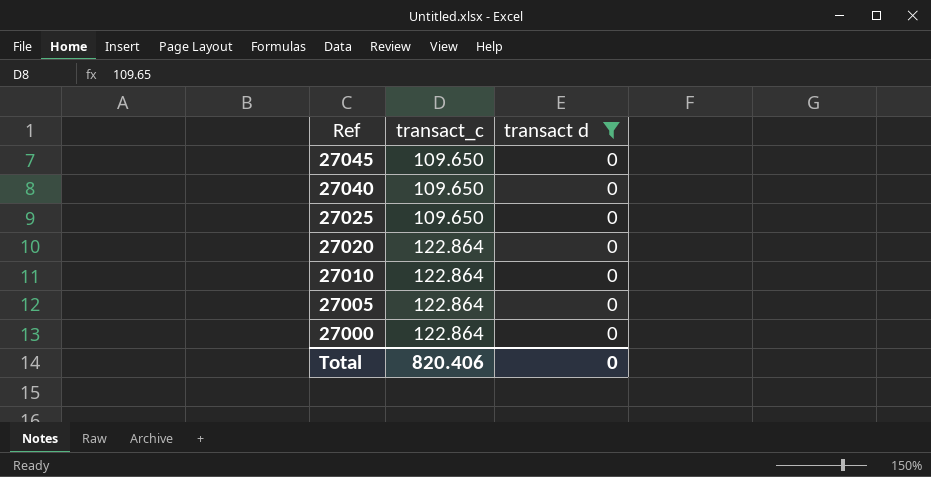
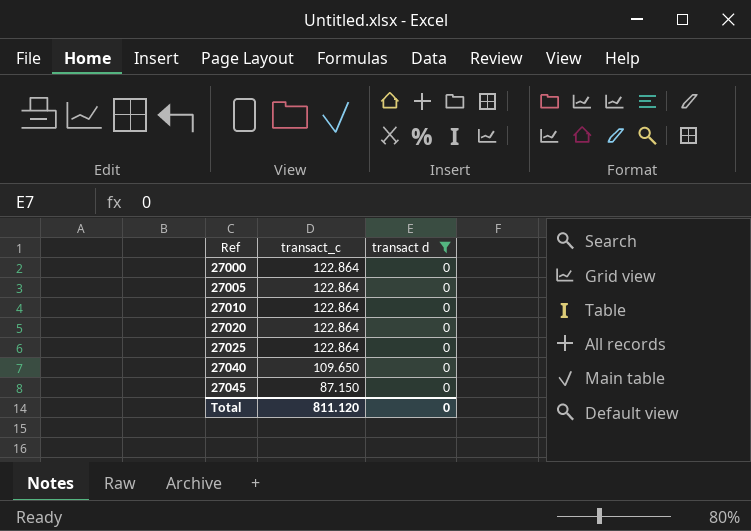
row order: Ref descending -> Ref ascending
27025 | transact_c: 109.650 -> 122.864
27045 | transact_c: 109.650 -> 87.150
Total | transact_c: 820.406 -> 811.120

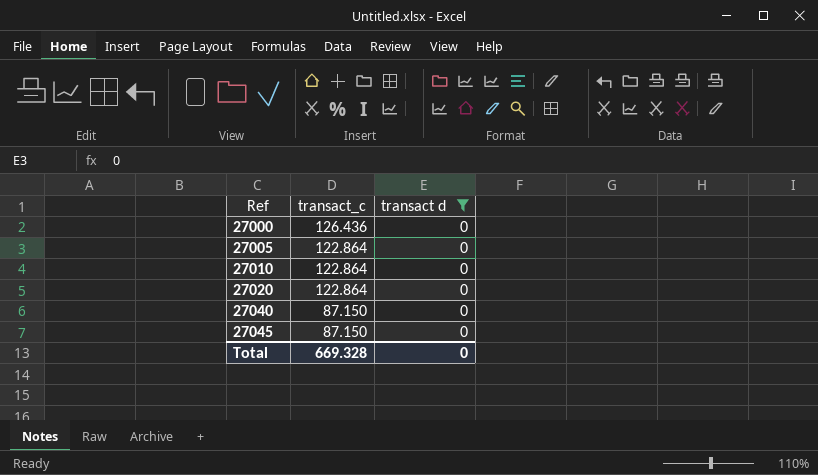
row 27025: 122.864 | 0 -> none
27000 | transact_c: 122.864 -> 126.436
27040 | transact_c: 109.650 -> 87.150
Total | transact_c: 811.120 -> 669.328

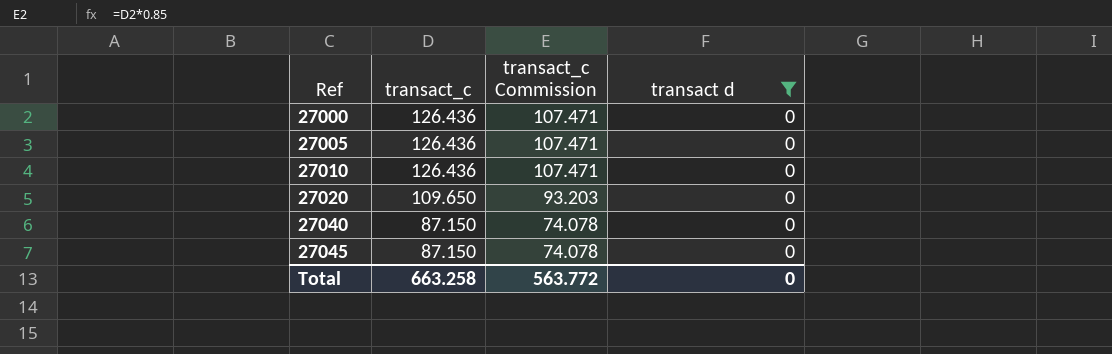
column transact_c Commission | formula: none -> [transact_c] * 0.85
27005 | transact_c: 122.864 -> 126.436
27010 | transact_c: 122.864 -> 126.436
27020 | transact_c: 122.864 -> 109.650
Total | transact_c: 669.328 -> 663.258

